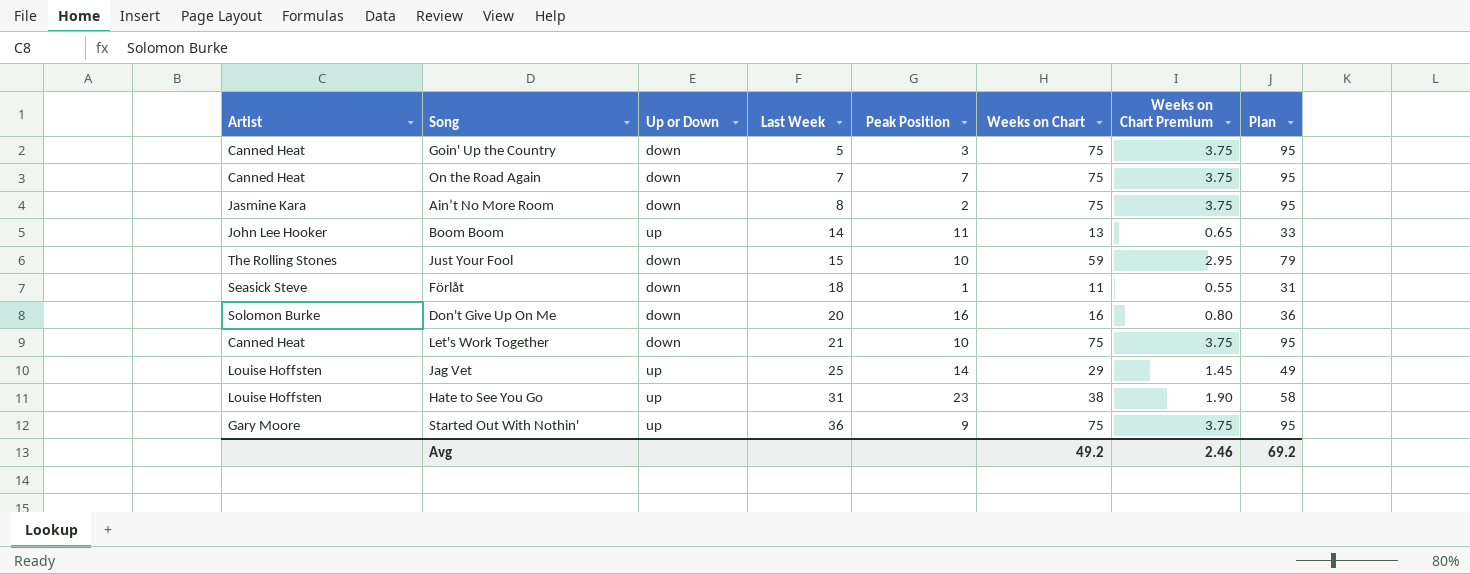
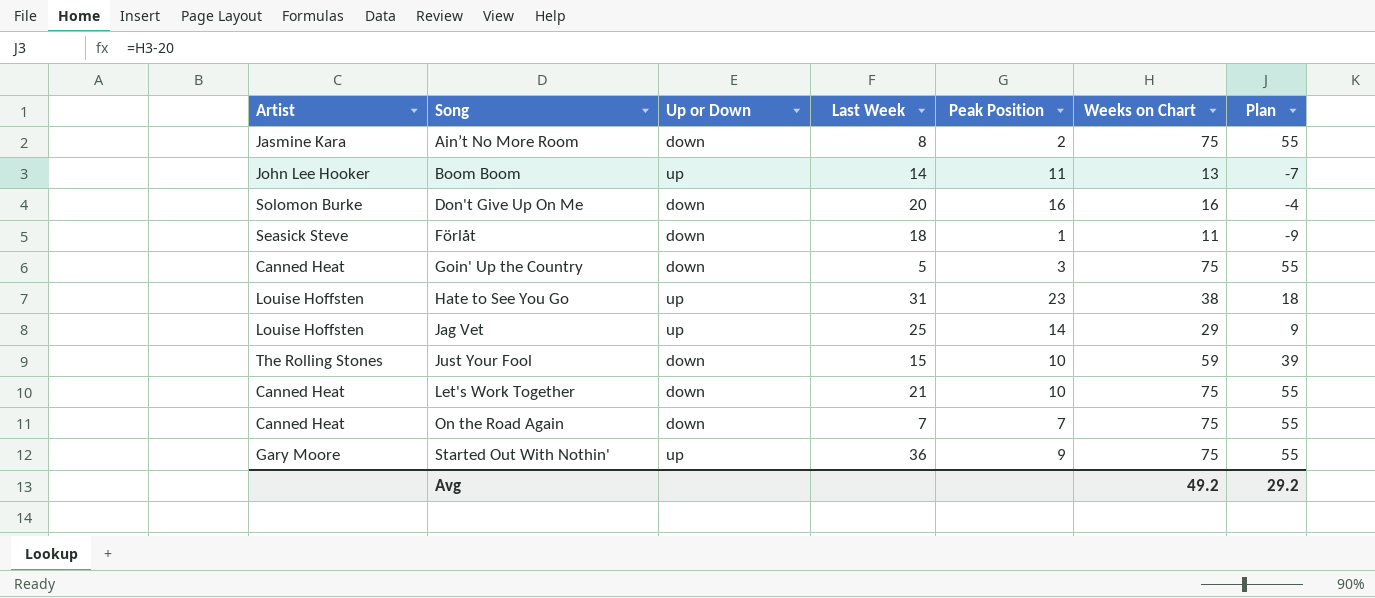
row order: Last Week ascending -> Song ascending
column Weeks on Chart Premium | formula: [Weeks on Chart] * 0.05 -> none
column Plan | formula: [Weeks on Chart] + 20 -> [Weeks on Chart] - 20
Avg | Plan: 69.2 -> 29.2

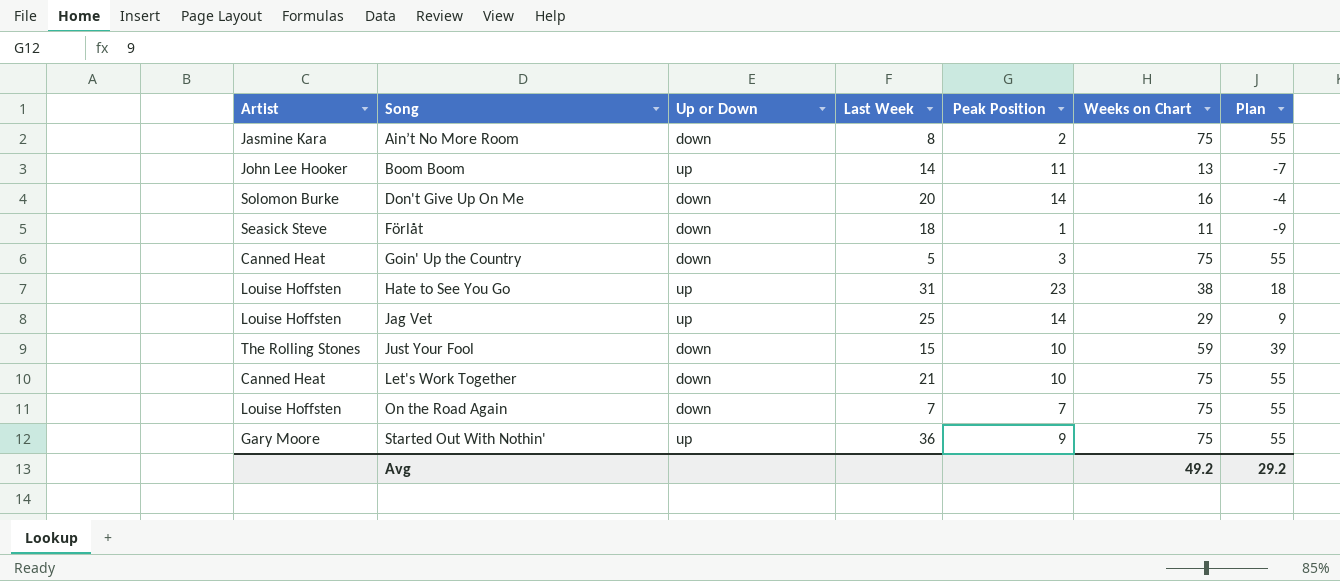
Don't Give Up On Me | Peak Position: 16 -> 14
On the Road Again | Artist: Canned Heat -> Louise Hoffsten

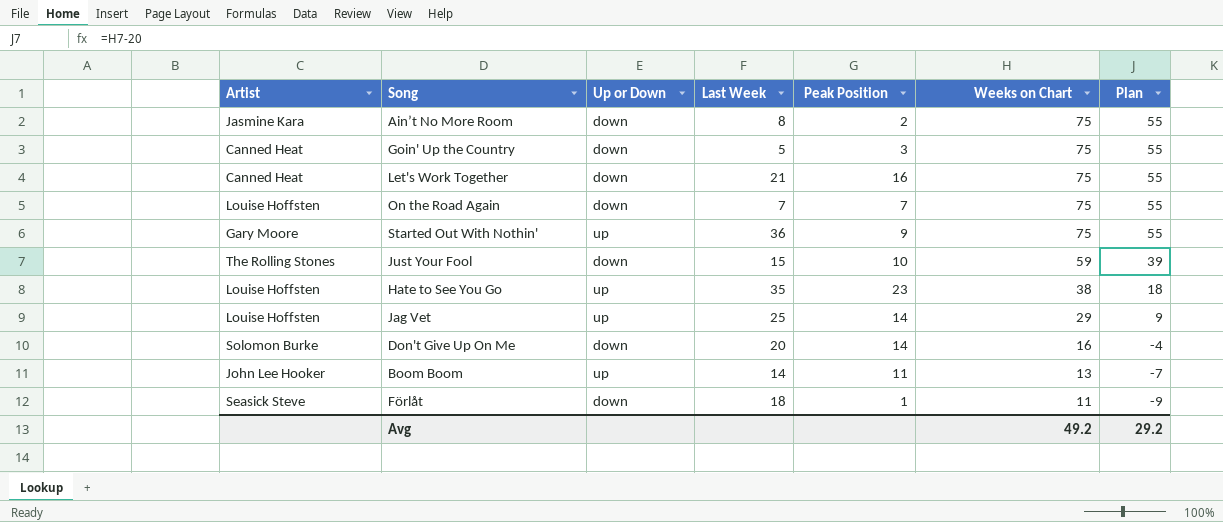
row order: Song ascending -> Weeks on Chart descending
Let's Work Together | Peak Position: 10 -> 16
Hate to See You Go | Last Week: 31 -> 35

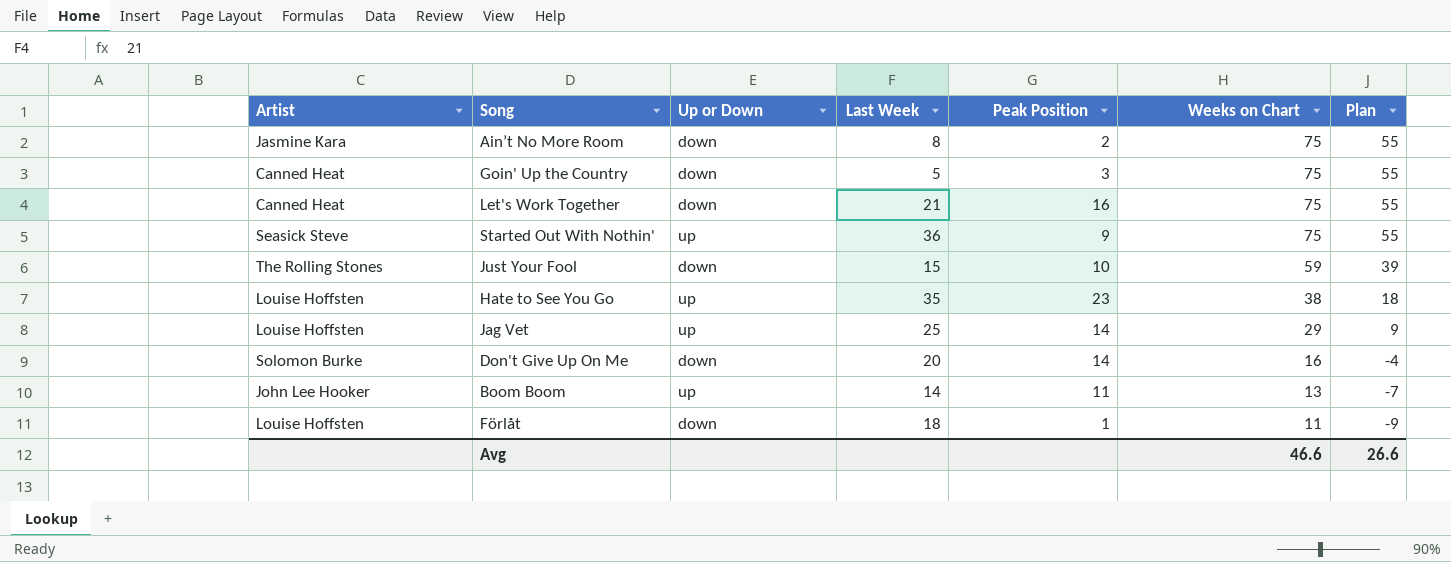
row On the Road Again: Louise Hoffsten | down | 7 | 7 | 75 | 55 -> none
Started Out With Nothin' | Artist: Gary Moore -> Seasick Steve
Förlåt | Artist: Seasick Steve -> Louise Hoffsten
Avg | Weeks on Chart: 49.2 -> 46.6
Avg | Plan: 29.2 -> 26.6

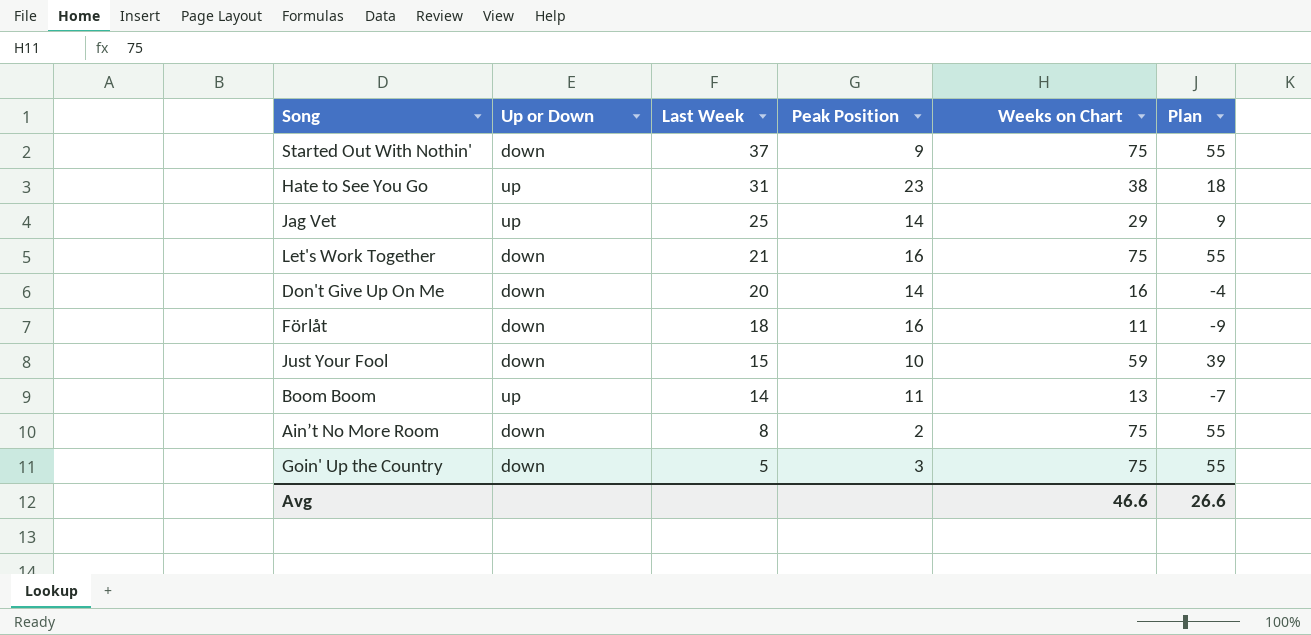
row order: Weeks on Chart descending -> Last Week descending
column Artist | position: 1 -> none
Started Out With Nothin' | Up or Down: up -> down
Started Out With Nothin' | Last Week: 36 -> 37
Hate to See You Go | Last Week: 35 -> 31
Förlåt | Peak Position: 1 -> 16

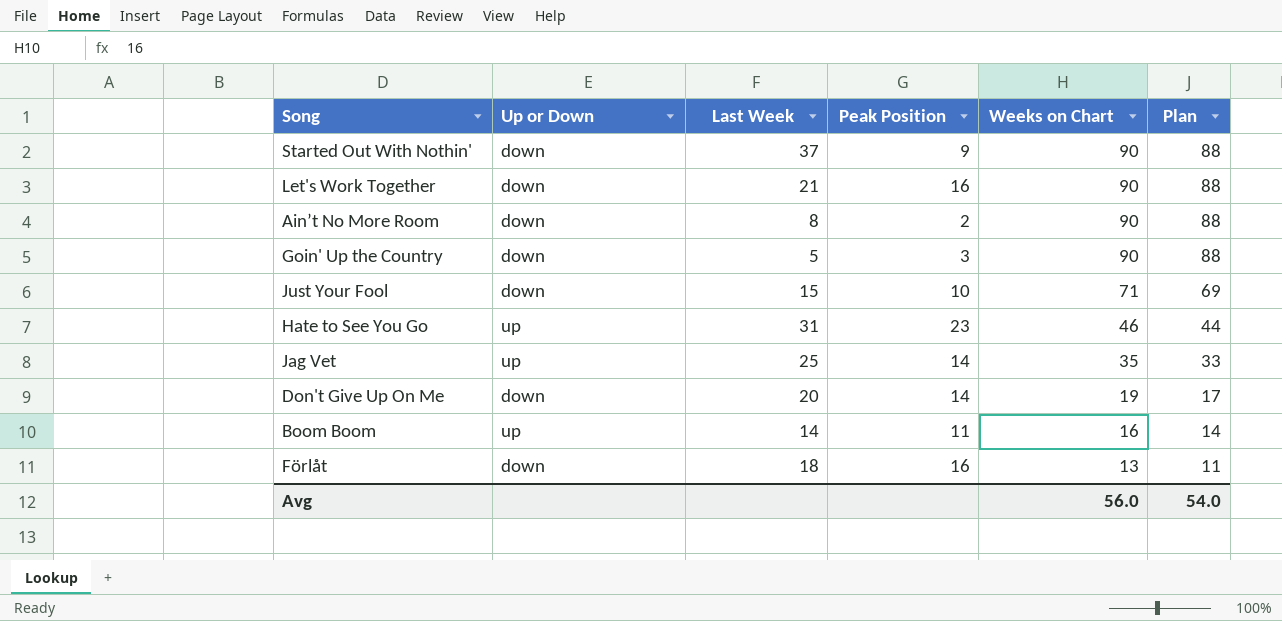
row order: Last Week descending -> Weeks on Chart descending
column Plan | formula: [Weeks on Chart] - 20 -> [Weeks on Chart] - 2
Started Out With Nothin' | Weeks on Chart: 75 -> 90
Let's Work Together | Weeks on Chart: 75 -> 90
Ain’t No More Room | Weeks on Chart: 75 -> 90
Goin' Up the Country | Weeks on Chart: 75 -> 90
Just Your Fool | Weeks on Chart: 59 -> 71
Hate to See You Go | Weeks on Chart: 38 -> 46
Jag Vet | Weeks on Chart: 29 -> 35
Don't Give Up On Me | Weeks on Chart: 16 -> 19
Boom Boom | Weeks on Chart: 13 -> 16
Förlåt | Weeks on Chart: 11 -> 13
Avg | Weeks on Chart: 46.6 -> 56.0
Avg | Plan: 26.6 -> 54.0

